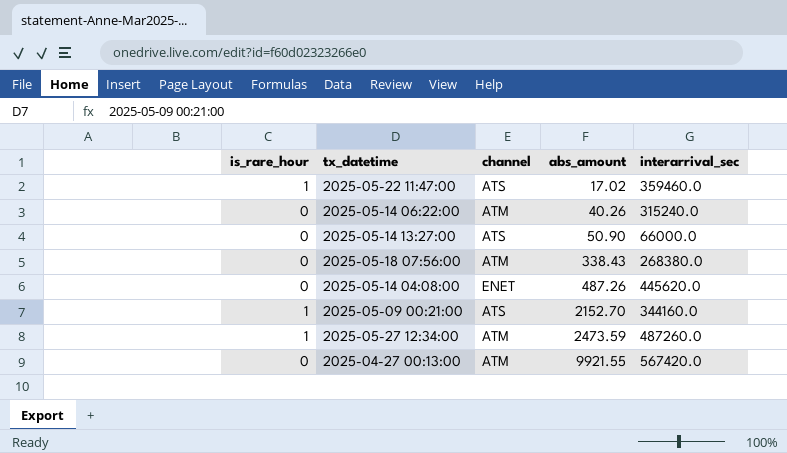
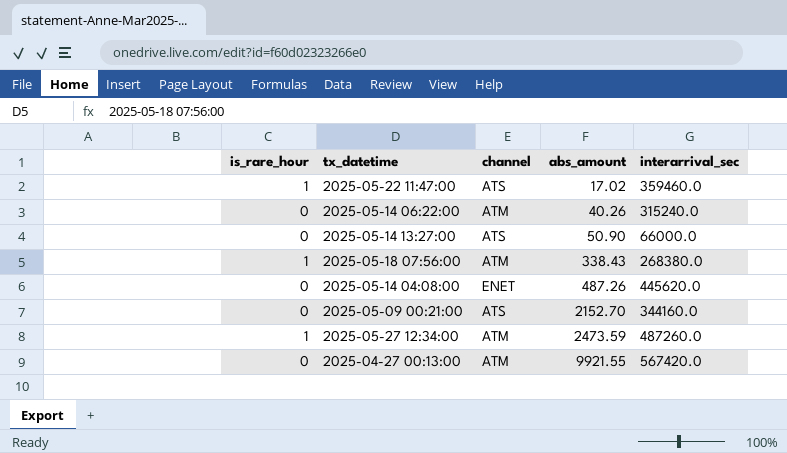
2025-05-18 07:56:00 | is_rare_hour: 0 -> 1
2025-05-09 00:21:00 | is_rare_hour: 1 -> 0

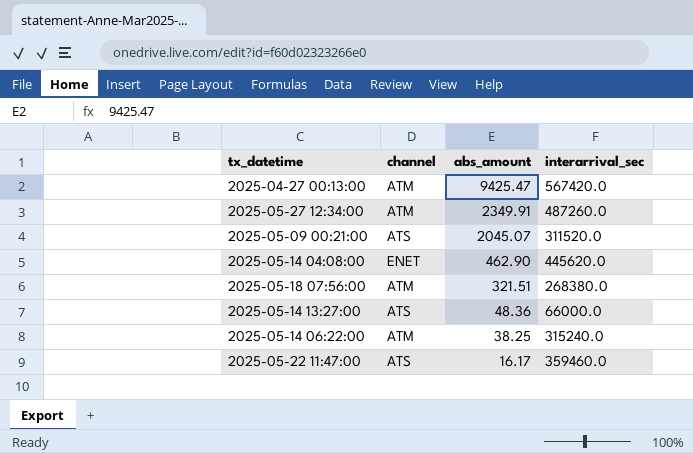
row order: abs_amount ascending -> abs_amount descending
column is_rare_hour | position: 1 -> none
2025-04-27 00:13:00 | abs_amount: 9921.55 -> 9425.47
2025-05-27 12:34:00 | abs_amount: 2473.59 -> 2349.91
2025-05-09 00:21:00 | abs_amount: 2152.70 -> 2045.07
2025-05-09 00:21:00 | interarrival_sec: 344160.0 -> 311520.0
2025-05-14 04:08:00 | abs_amount: 487.26 -> 462.90
2025-05-18 07:56:00 | abs_amount: 338.43 -> 321.51
2025-05-14 13:27:00 | abs_amount: 50.90 -> 48.36
2025-05-14 06:22:00 | abs_amount: 40.26 -> 38.25
2025-05-22 11:47:00 | abs_amount: 17.02 -> 16.17

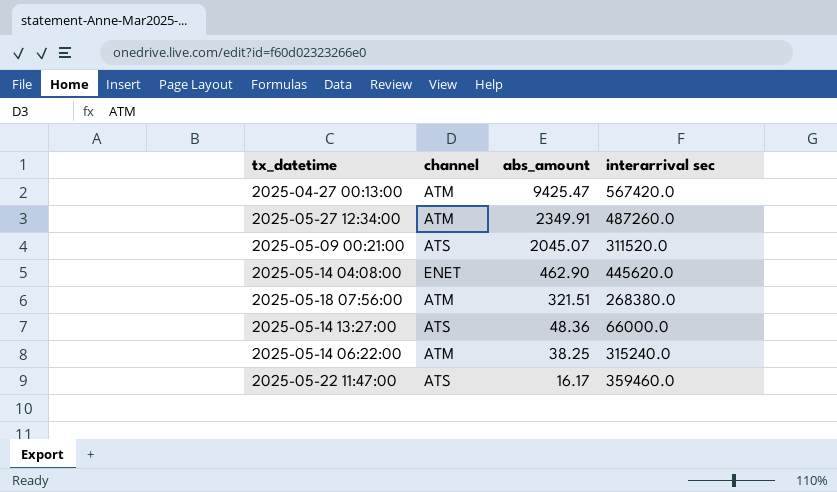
column name: interarrival_sec -> interarrival sec

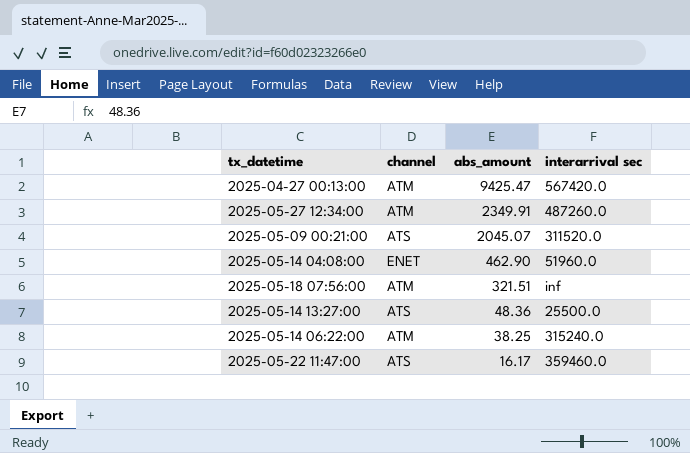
2025-05-14 04:08:00 | interarrival sec: 445620.0 -> 51960.0
2025-05-18 07:56:00 | interarrival sec: 268380.0 -> inf
2025-05-14 13:27:00 | interarrival sec: 66000.0 -> 25500.0

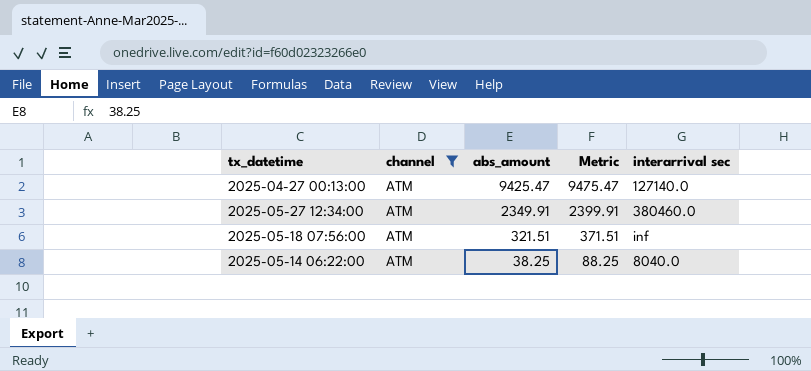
filter: none -> channel = ATM
column Metric | formula: none -> [abs_amount] + 50
2025-04-27 00:13:00 | interarrival sec: 567420.0 -> 127140.0
2025-05-27 12:34:00 | interarrival sec: 487260.0 -> 380460.0
2025-05-14 06:22:00 | interarrival sec: 315240.0 -> 8040.0

